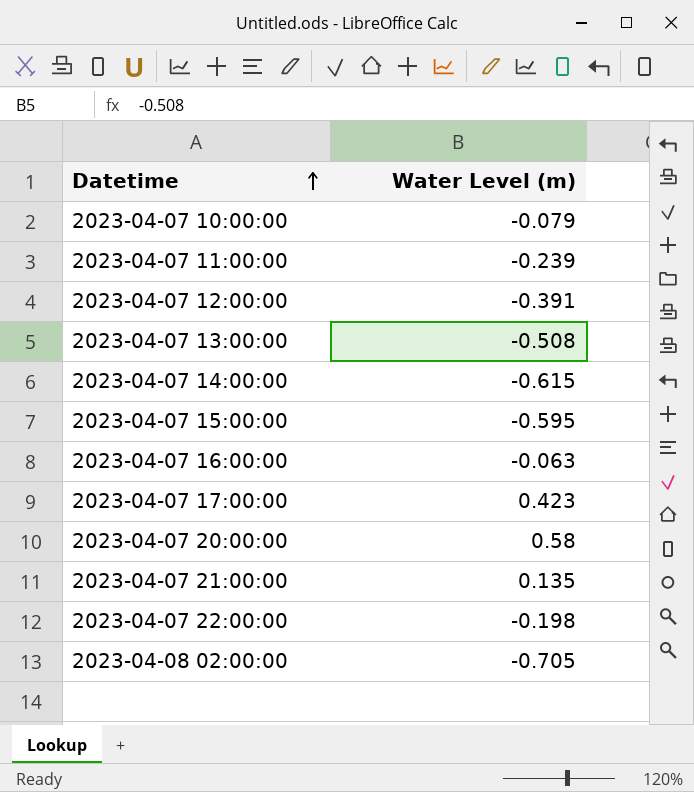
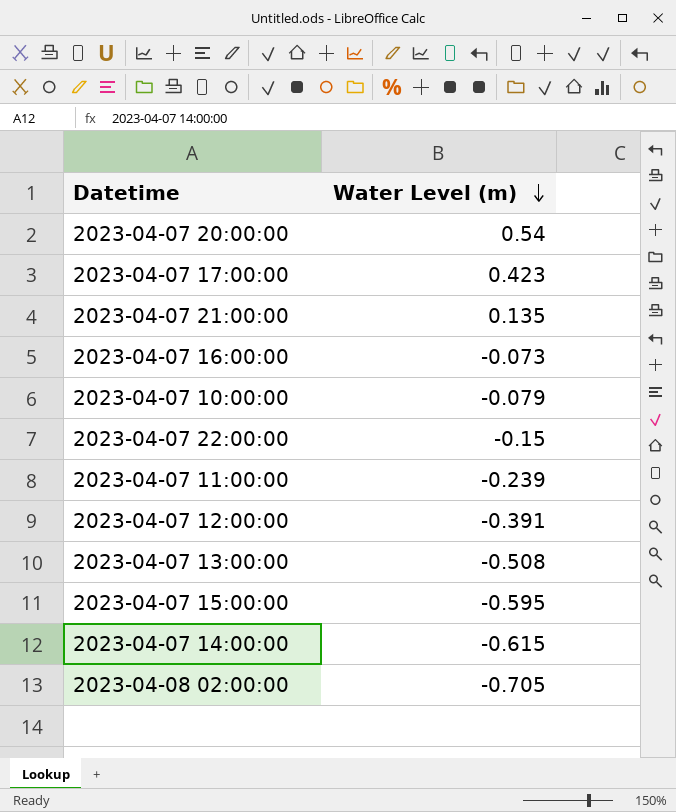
row order: Datetime ascending -> Water Level (m) descending
2023-04-07 20:00:00 | Water Level (m): 0.58 -> 0.54
2023-04-07 16:00:00 | Water Level (m): -0.063 -> -0.073
2023-04-07 22:00:00 | Water Level (m): -0.198 -> -0.15

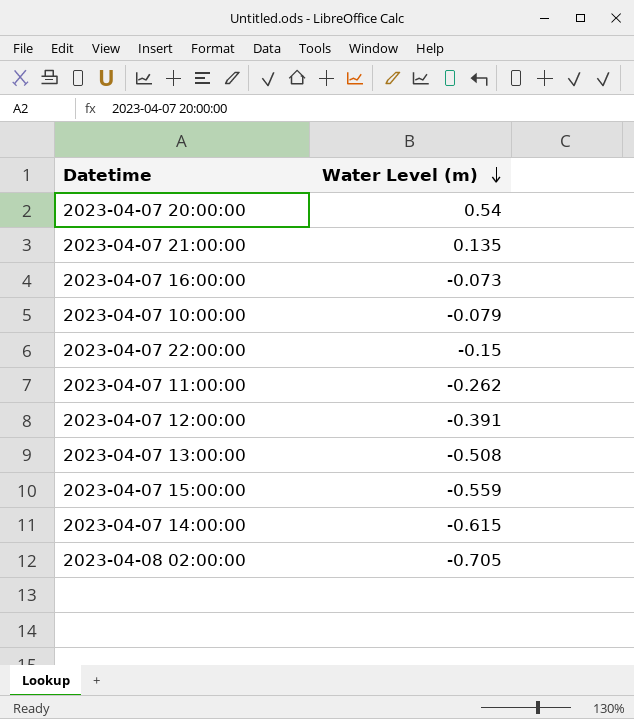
row 2023-04-07 17:00:00: 0.423 -> none
2023-04-07 11:00:00 | Water Level (m): -0.239 -> -0.262
2023-04-07 15:00:00 | Water Level (m): -0.595 -> -0.559

